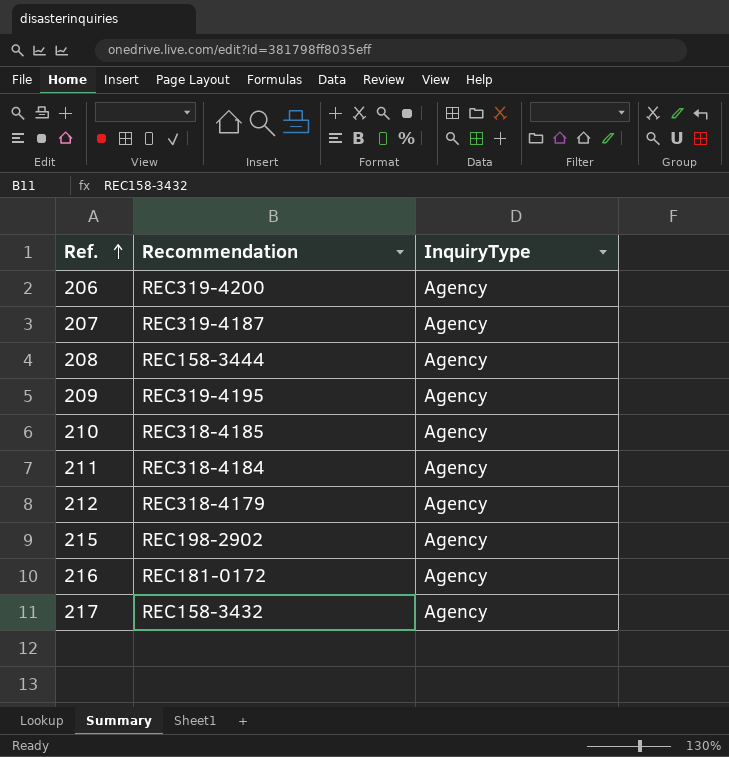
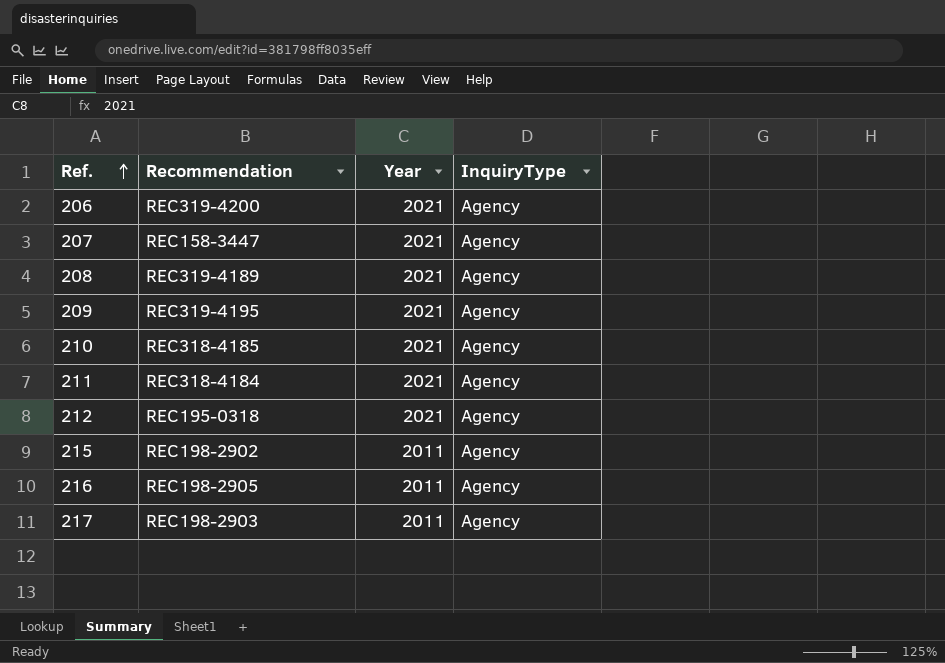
column Year | position: none -> 3
207 | Recommendation: REC319-4187 -> REC158-3447
208 | Recommendation: REC158-3444 -> REC319-4189
212 | Recommendation: REC318-4179 -> REC195-0318
216 | Recommendation: REC181-0172 -> REC198-2905
217 | Recommendation: REC158-3432 -> REC198-2903

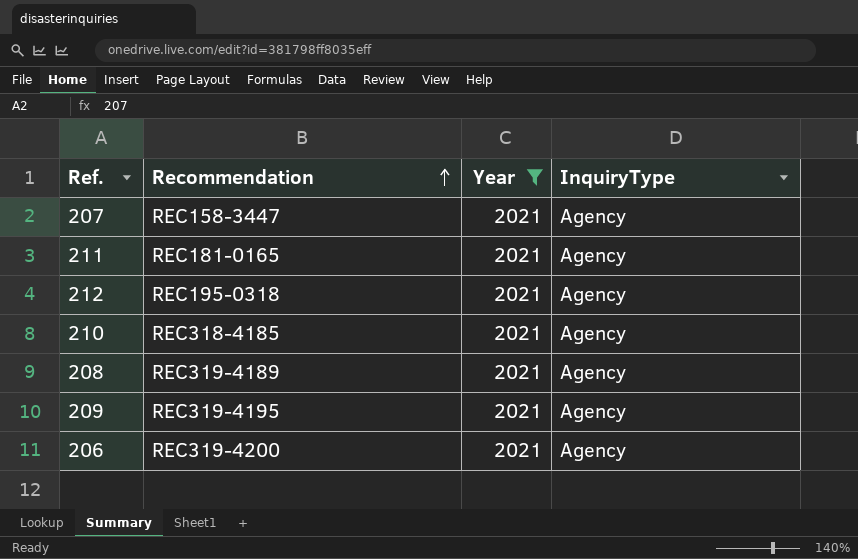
filter: none -> Year = 2021
row order: Ref. ascending -> Recommendation ascending
211 | Recommendation: REC318-4184 -> REC181-0165

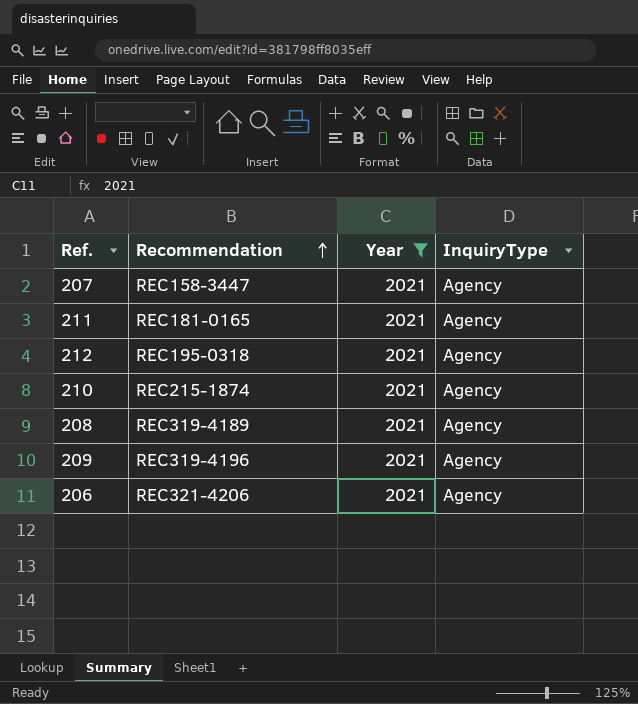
210 | Recommendation: REC318-4185 -> REC215-1874
209 | Recommendation: REC319-4195 -> REC319-4196
206 | Recommendation: REC319-4200 -> REC321-4206

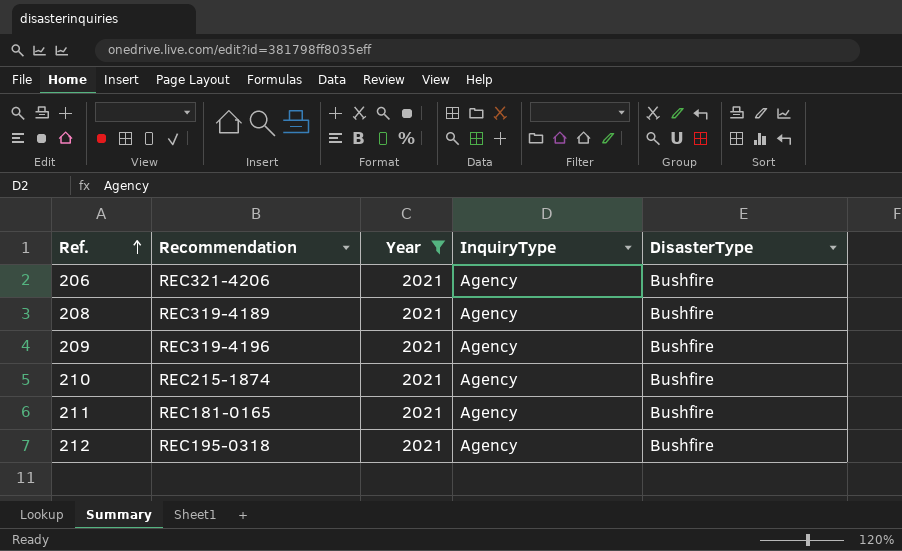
row order: Recommendation ascending -> Ref. ascending
column DisasterType | position: none -> 5
row 207: REC158-3447 | 2021 | Agency -> none

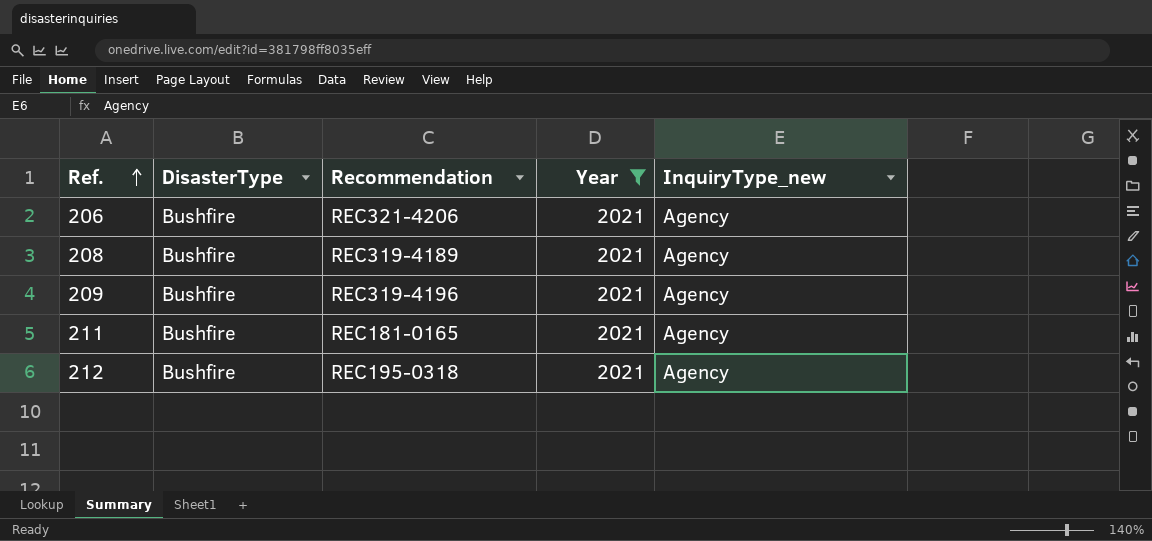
column DisasterType | position: 5 -> 2
column name: InquiryType -> InquiryType_new
row 210: REC215-1874 | 2021 | Agency | Bushfire -> none

